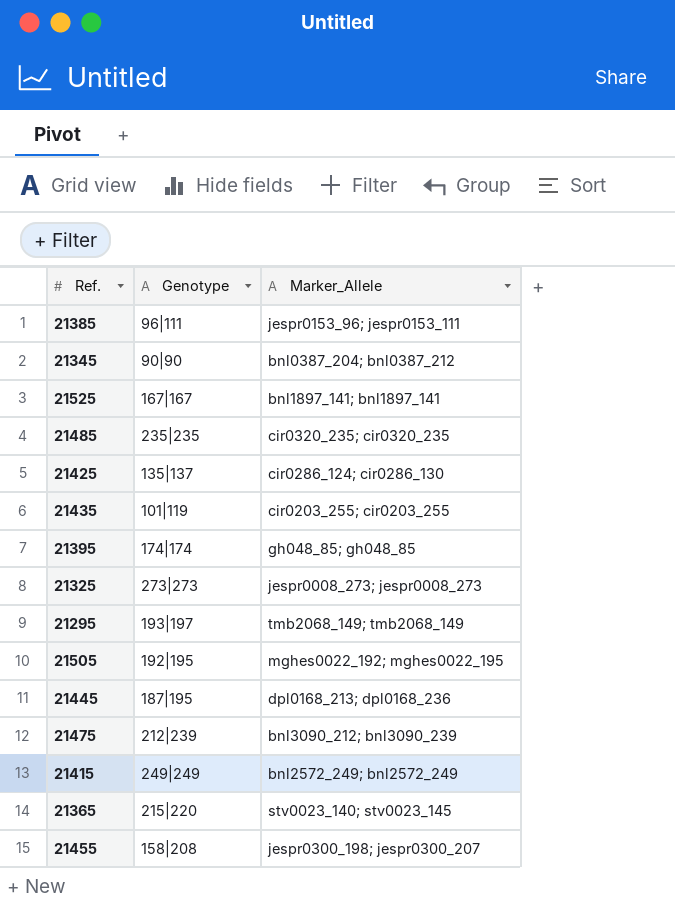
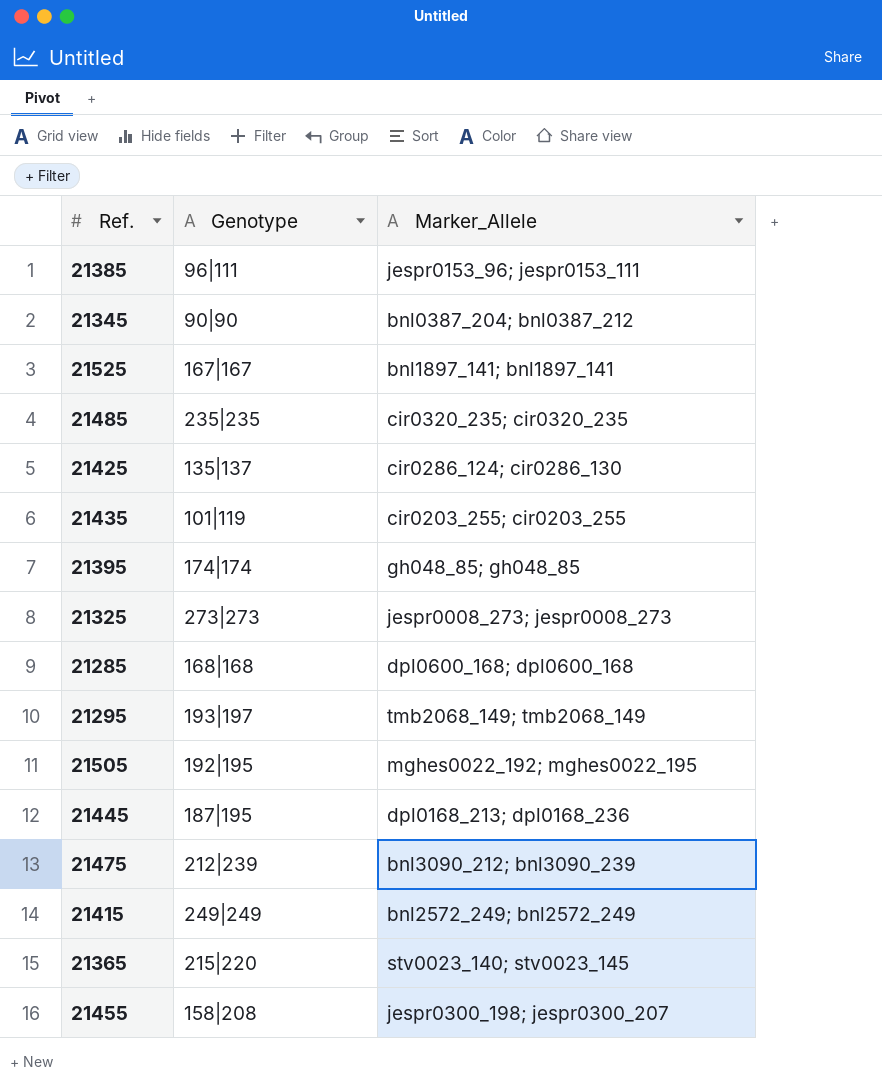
row 21285: none -> 168|168 | dpl0600_168; dpl0600_168

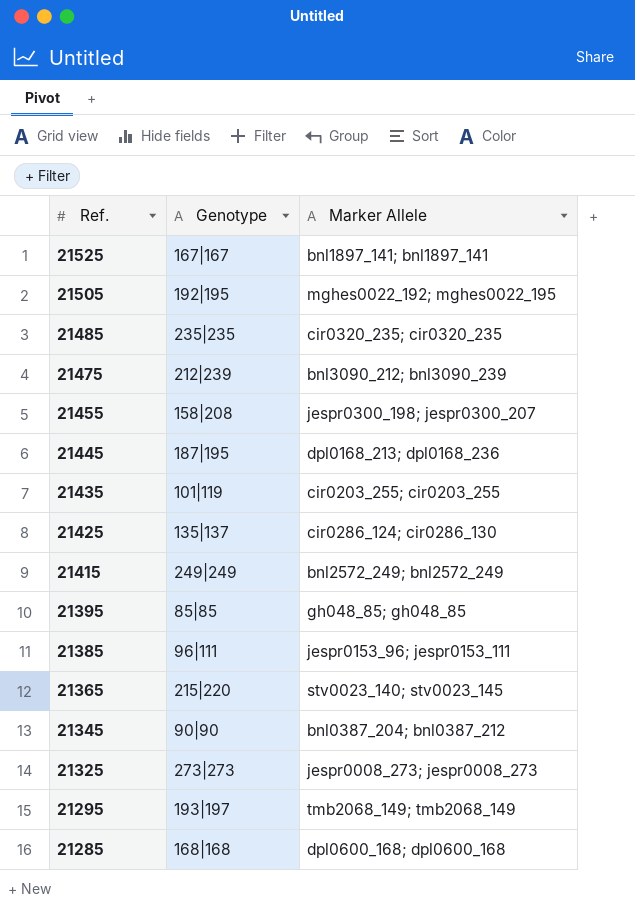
row order: none -> Ref. descending
column name: Marker_Allele -> Marker Allele
21395 | Genotype: 174|174 -> 85|85

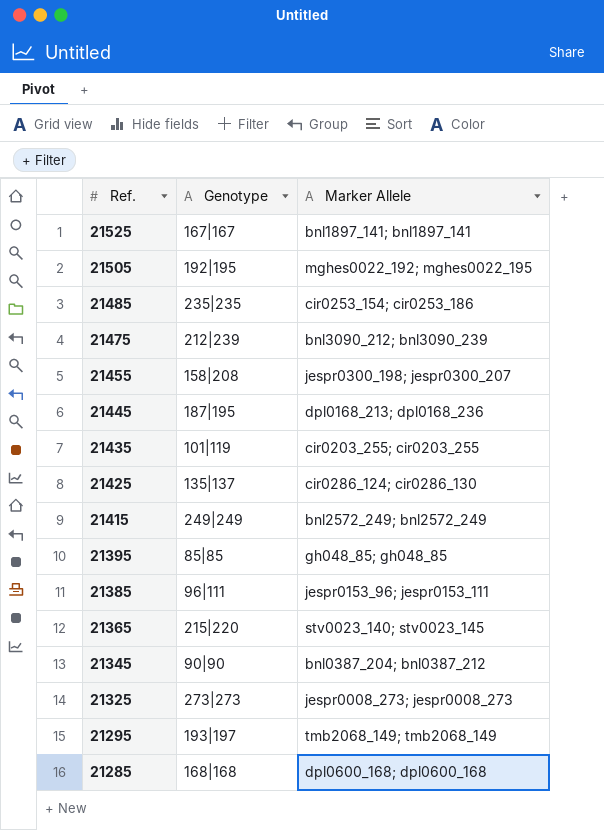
21485 | Marker Allele: cir0320_235; cir0320_235 -> cir0253_154; cir0253_186

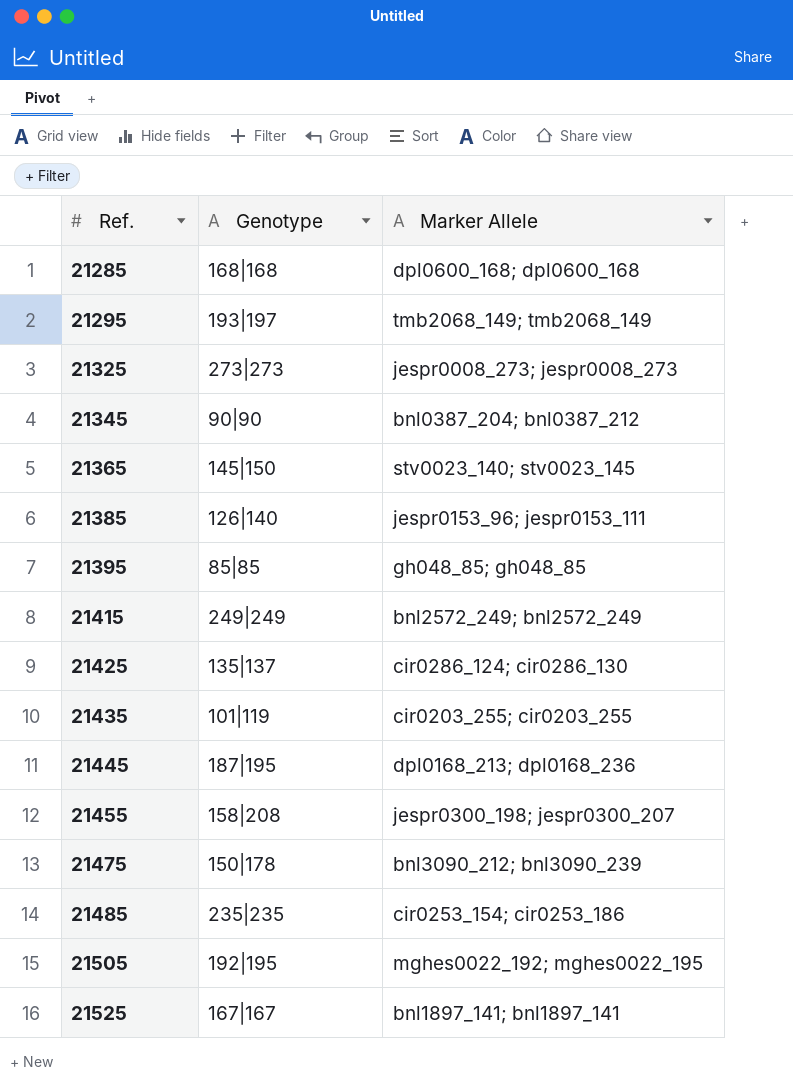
row order: Ref. descending -> Ref. ascending
21365 | Genotype: 215|220 -> 145|150
21385 | Genotype: 96|111 -> 126|140
21475 | Genotype: 212|239 -> 150|178

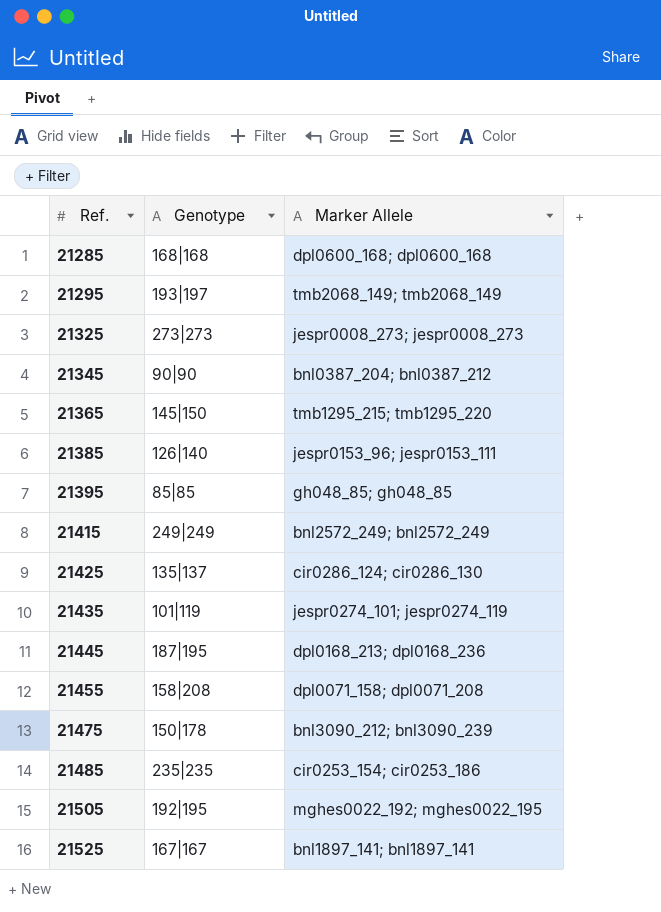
21365 | Marker Allele: stv0023_140; stv0023_145 -> tmb1295_215; tmb1295_220
21435 | Marker Allele: cir0203_255; cir0203_255 -> jespr0274_101; jespr0274_119
21455 | Marker Allele: jespr0300_198; jespr0300_207 -> dpl0071_158; dpl0071_208

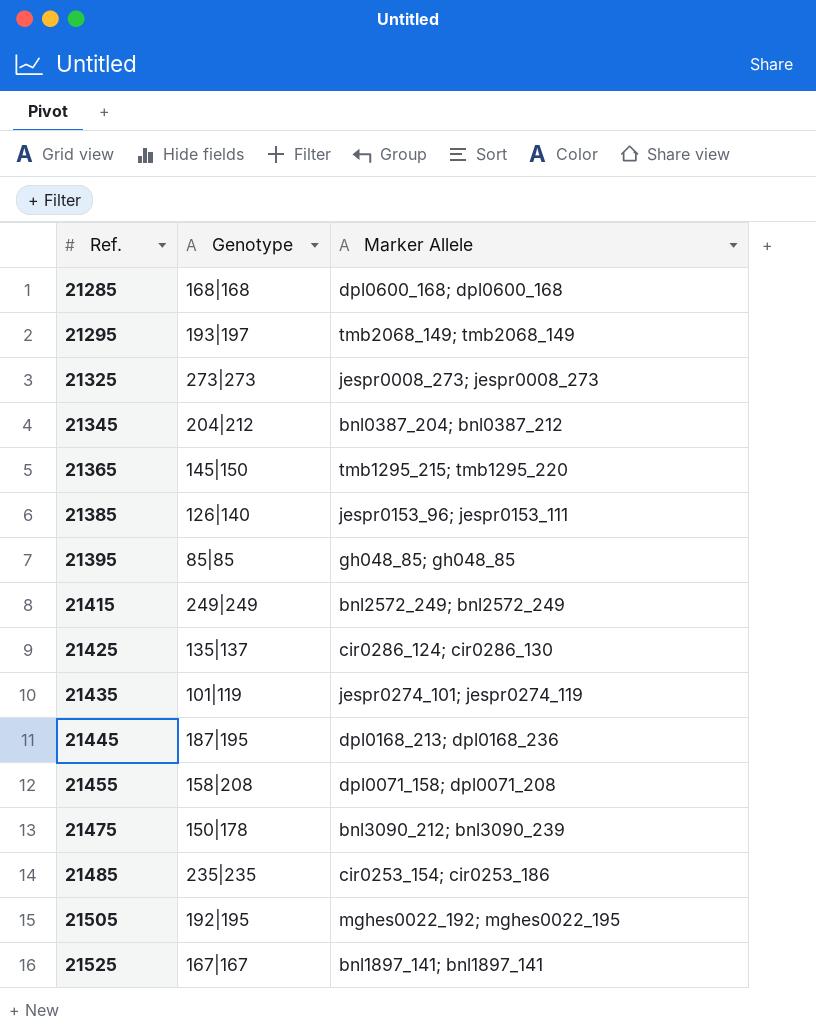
21345 | Genotype: 90|90 -> 204|212

